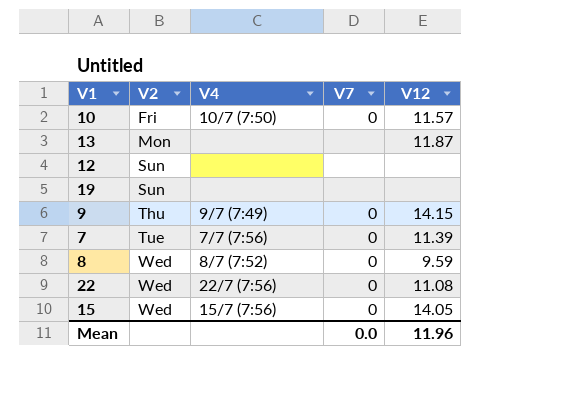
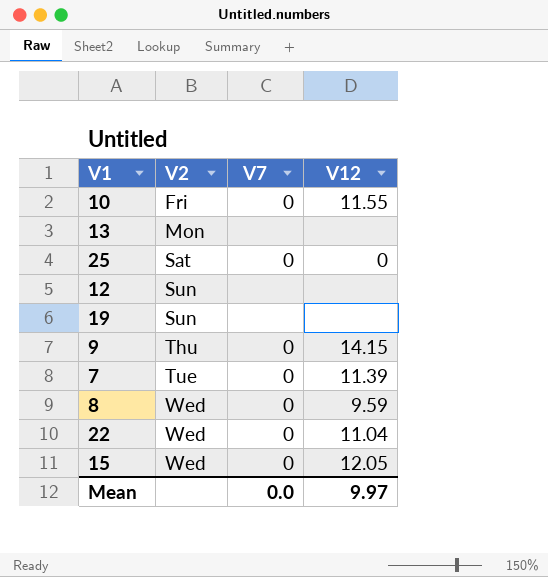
column V4 | position: 3 -> none
10 | V12: 11.57 -> 11.55
13 | V12: 11.87 -> none
row 25: none -> Sat | 0 | 0
22 | V12: 11.08 -> 11.04
15 | V12: 14.05 -> 12.05
Mean | V12: 11.96 -> 9.97

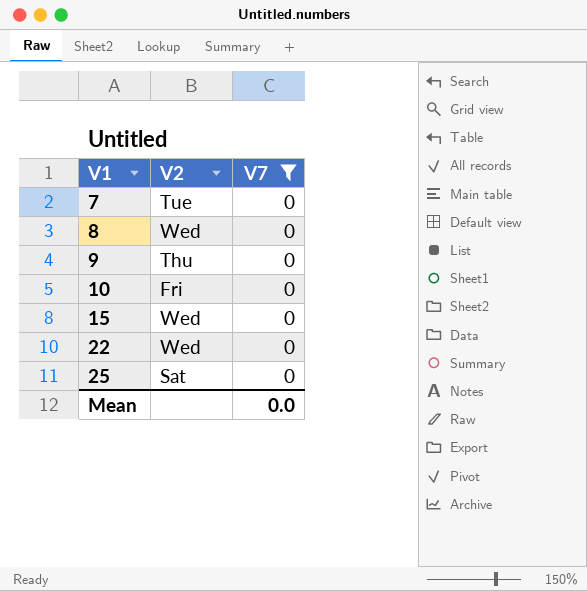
filter: none -> V7 = 0
row order: V2 ascending -> V1 ascending
column V12 | position: 4 -> none

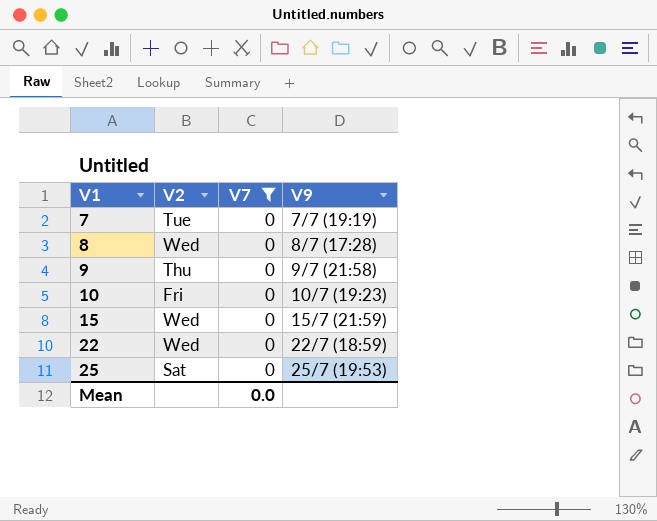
column V9 | position: none -> 4

